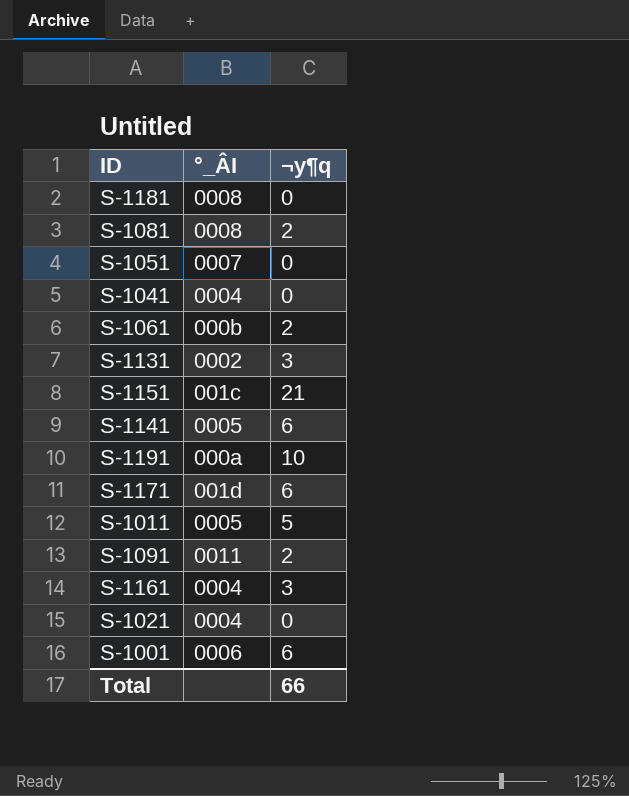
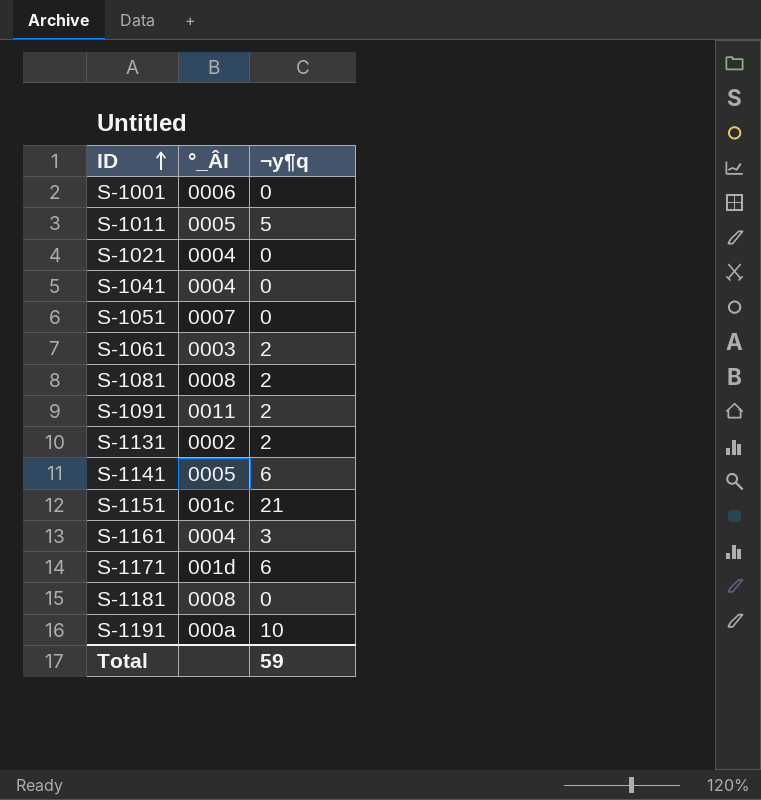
row order: none -> ID ascending
S-1001 | ¬y¶q: 6 -> 0
S-1061 | °_ÂI: 000b -> 0003
S-1131 | ¬y¶q: 3 -> 2
Total | ¬y¶q: 66 -> 59

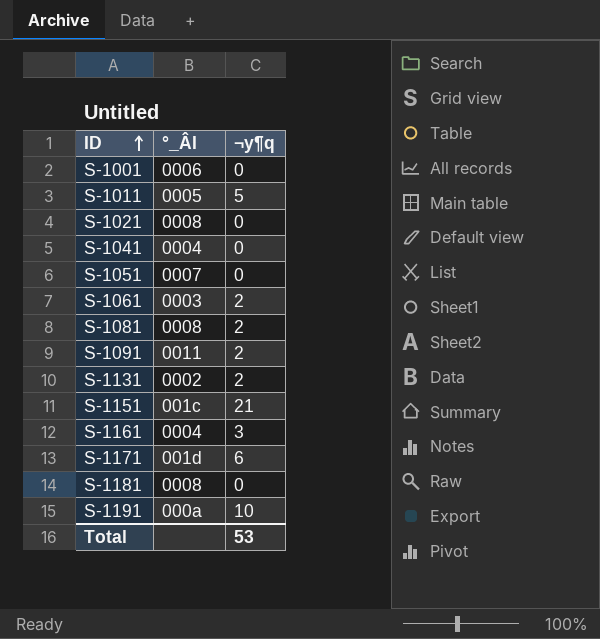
row S-1141: 0005 | 6 -> none
S-1021 | °_ÂI: 0004 -> 0008
Total | ¬y¶q: 59 -> 53

